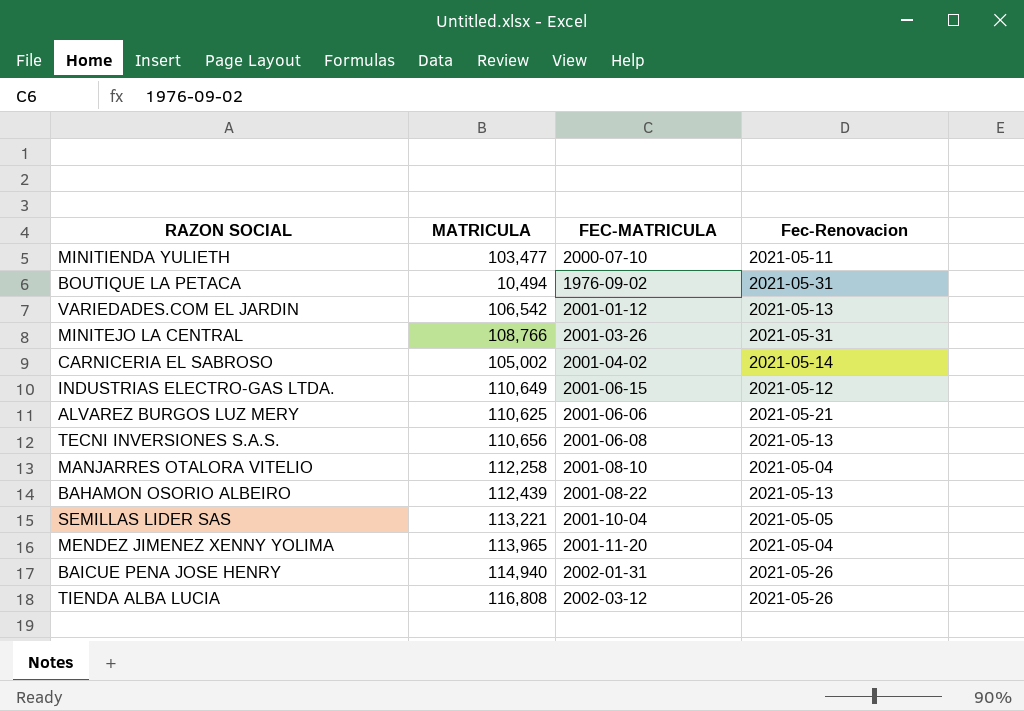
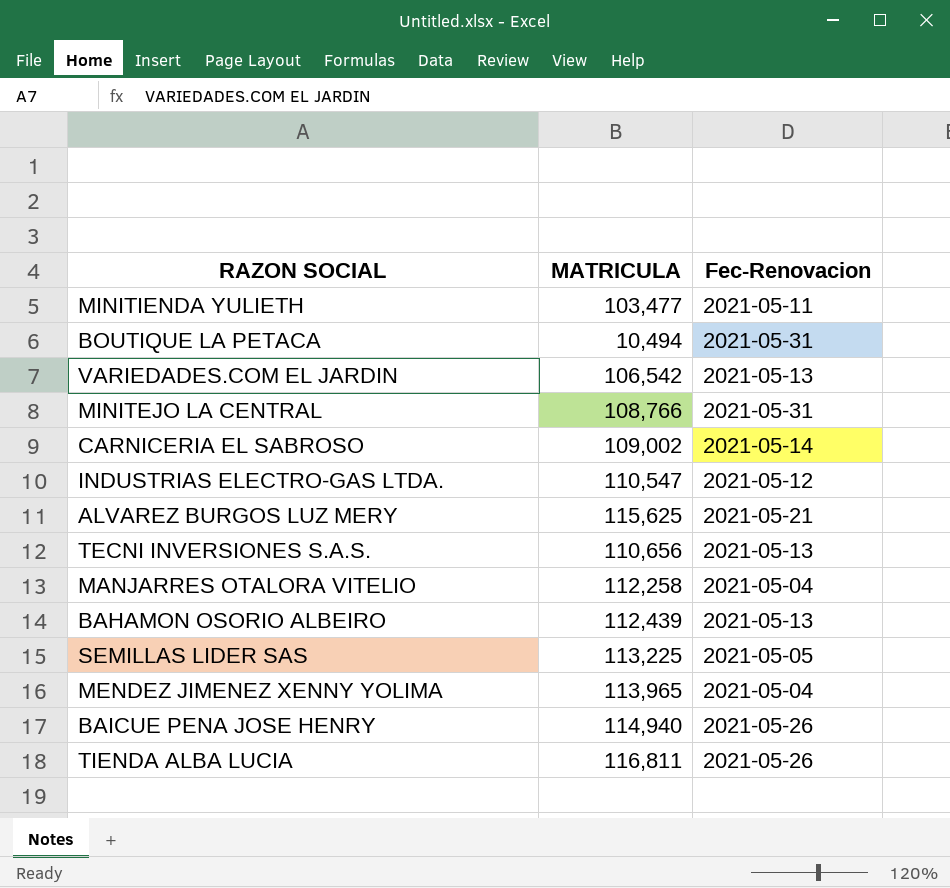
column FEC-MATRICULA | position: 3 -> none
CARNICERIA EL SABROSO | MATRICULA: 105,002 -> 109,002
INDUSTRIAS ELECTRO-GAS LTDA. | MATRICULA: 110,649 -> 110,547
ALVAREZ BURGOS LUZ MERY | MATRICULA: 110,625 -> 115,625
SEMILLAS LIDER SAS | MATRICULA: 113,221 -> 113,225
TIENDA ALBA LUCIA | MATRICULA: 116,808 -> 116,811

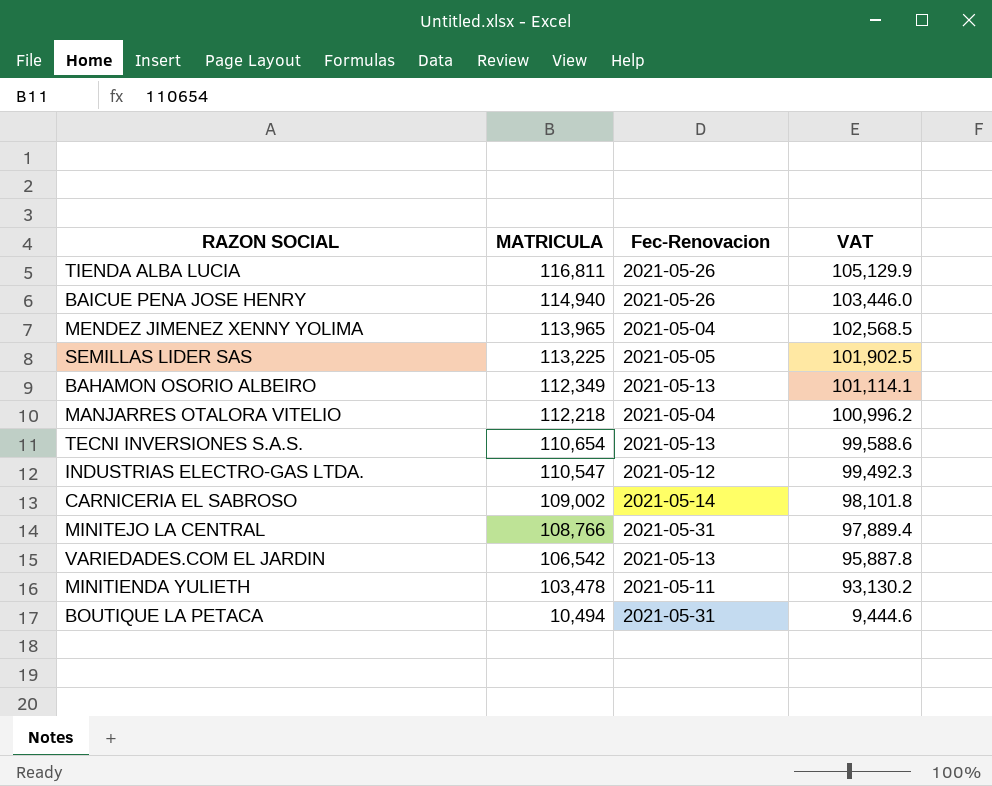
row order: none -> MATRICULA descending
column VAT | formula: none -> [MATRICULA] * 0.9
row ALVAREZ BURGOS LUZ MERY: 115,625 | 2021-05-21 -> none
BAHAMON OSORIO ALBEIRO | MATRICULA: 112,439 -> 112,349
MANJARRES OTALORA VITELIO | MATRICULA: 112,258 -> 112,218
TECNI INVERSIONES S.A.S. | MATRICULA: 110,656 -> 110,654
MINITIENDA YULIETH | MATRICULA: 103,477 -> 103,478

